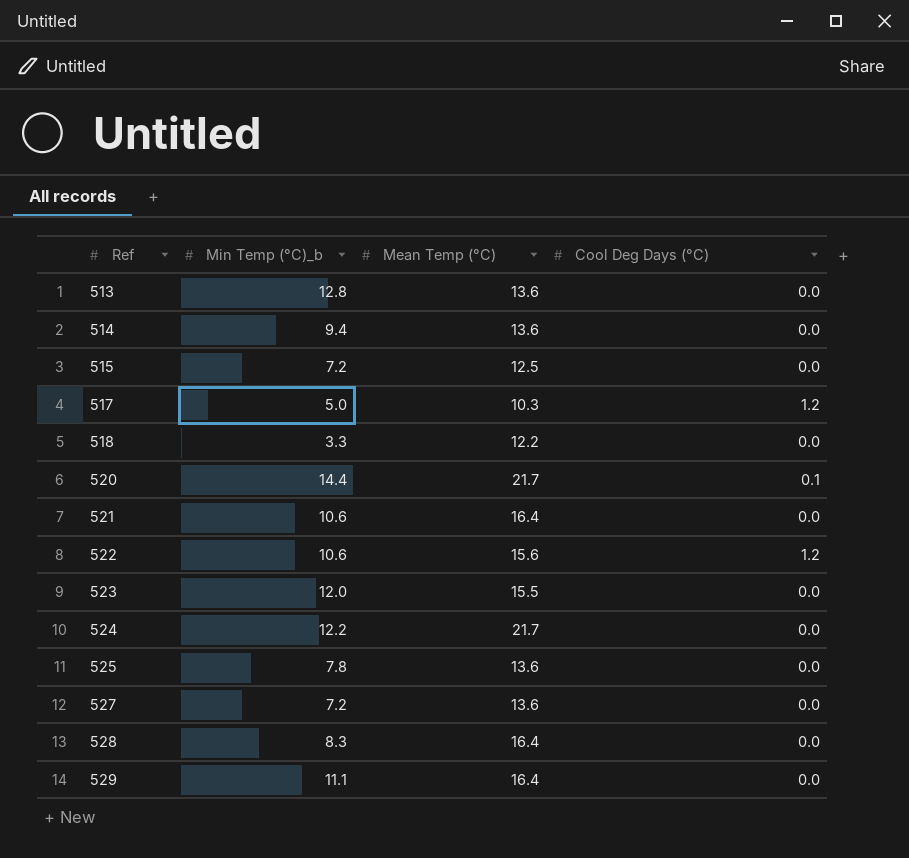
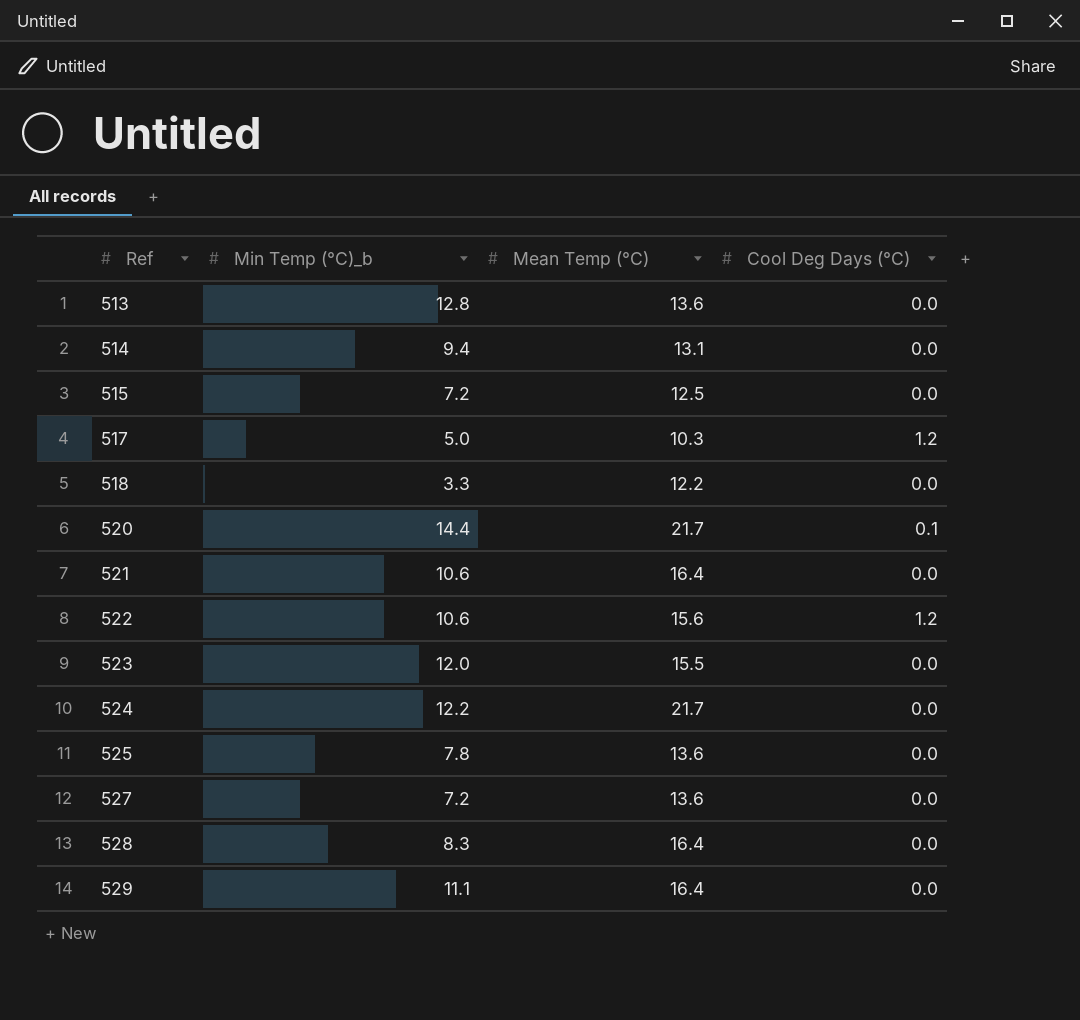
514 | Mean Temp (°C): 13.6 -> 13.1

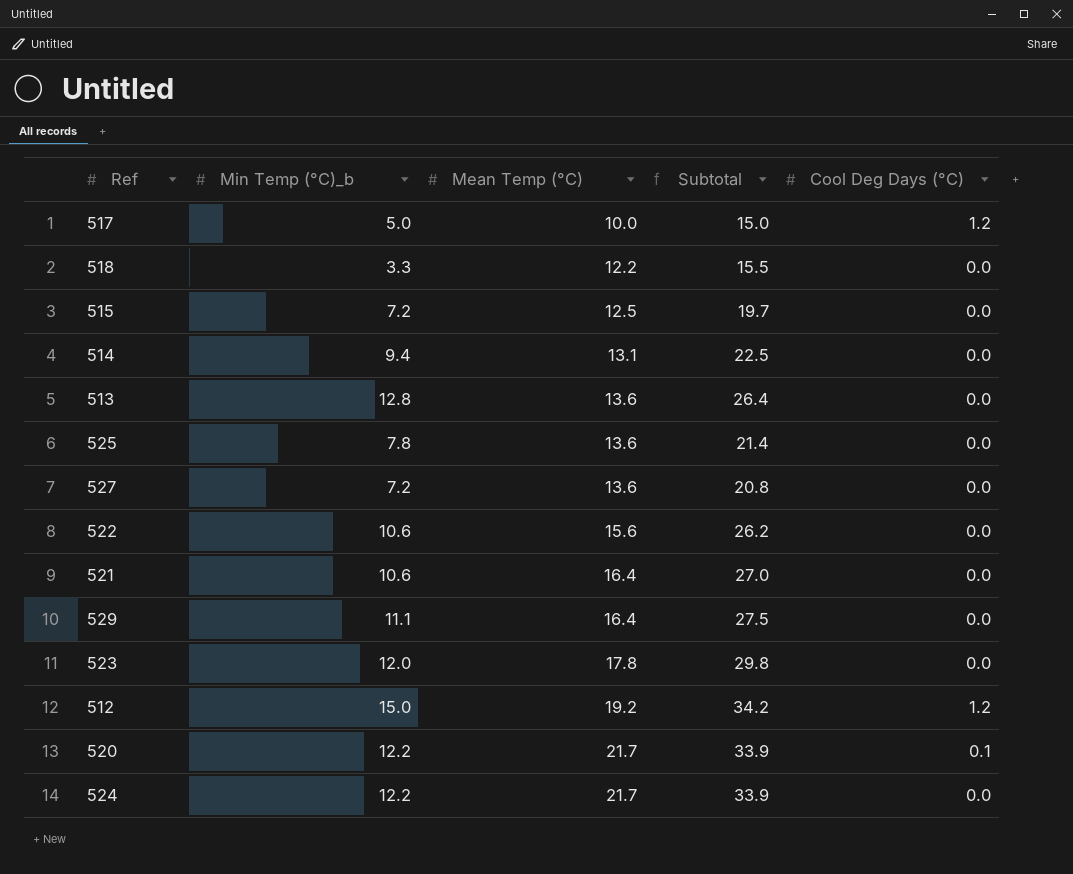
row order: Ref ascending -> Mean Temp (°C) ascending
column Subtotal | formula: none -> [Min Temp (°C)_b] + [Mean Temp (°C)]
row 528: 8.3 | 16.4 | 0.0 -> none
517 | Mean Temp (°C): 10.3 -> 10.0
522 | Cool Deg Days (°C): 1.2 -> 0.0
523 | Mean Temp (°C): 15.5 -> 17.8
row 512: none -> 15.0 | 19.2 | 34.2 | 1.2
520 | Min Temp (°C)_b: 14.4 -> 12.2

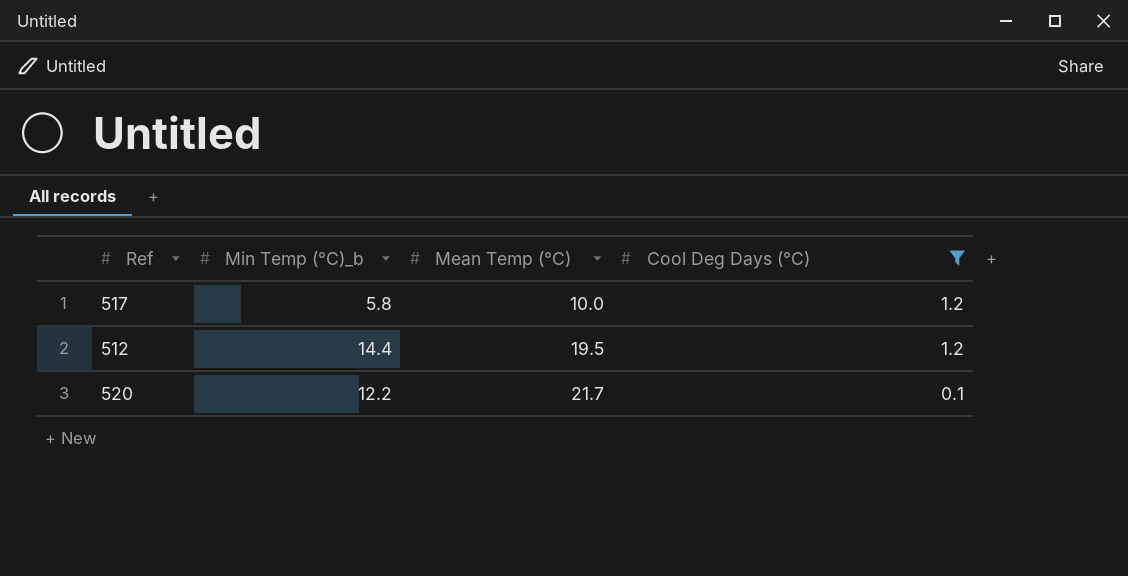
filter: none -> Cool Deg Days (°C) != 0.0
column Subtotal | formula: [Min Temp (°C)_b] + [Mean Temp (°C)] -> none
517 | Min Temp (°C)_b: 5.0 -> 5.8
512 | Min Temp (°C)_b: 15.0 -> 14.4
512 | Mean Temp (°C): 19.2 -> 19.5

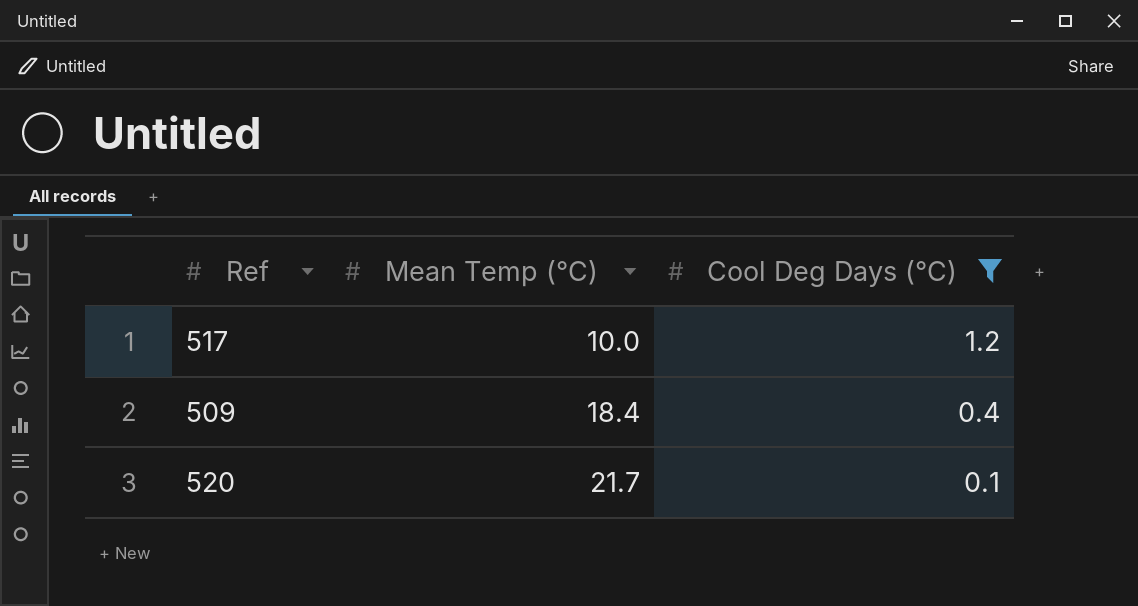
column Min Temp (°C)_b | position: 2 -> none
row 512: 14.4 | 19.5 | 1.2 -> none
row 509: none -> 18.4 | 0.4

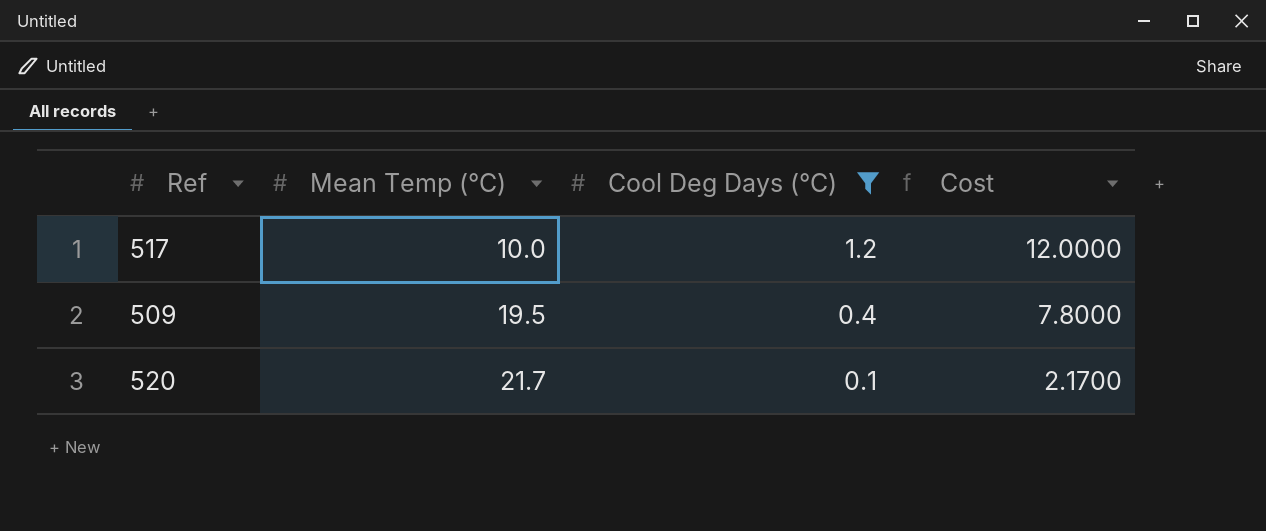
column Cost | formula: none -> [Mean Temp (°C)] * [Cool Deg Days (°C)]
509 | Mean Temp (°C): 18.4 -> 19.5

